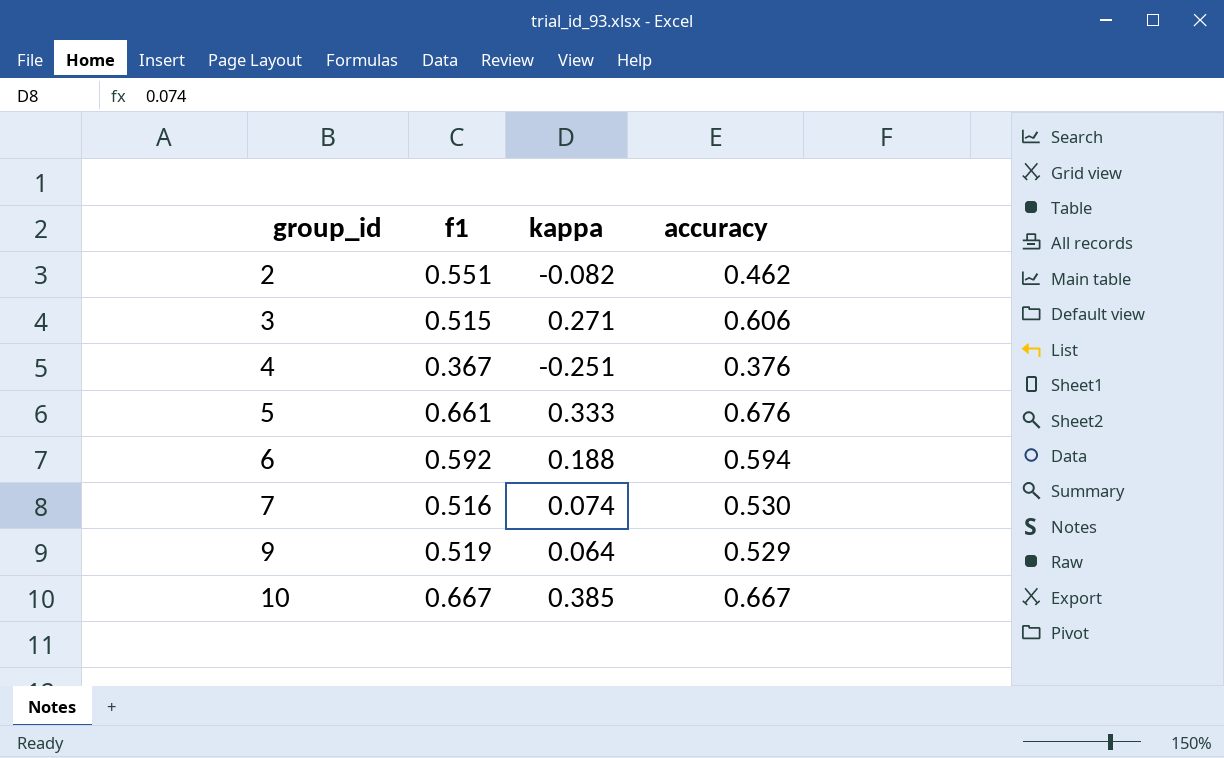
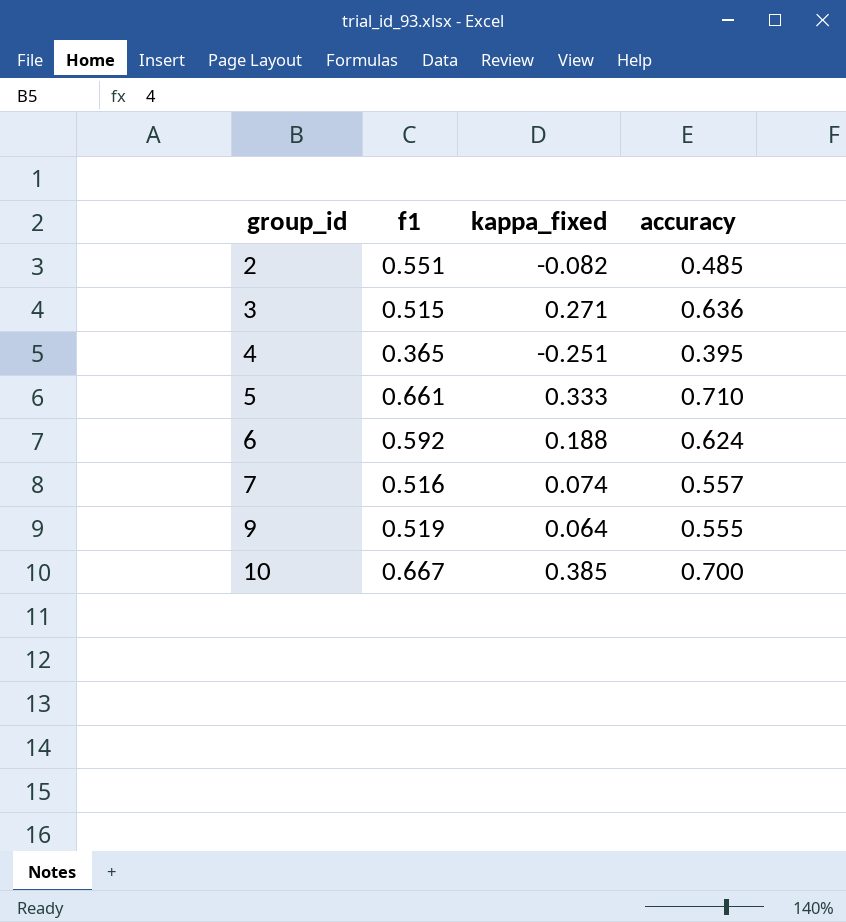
column name: kappa -> kappa_fixed
2 | accuracy: 0.462 -> 0.485
3 | accuracy: 0.606 -> 0.636
4 | f1: 0.367 -> 0.365
4 | accuracy: 0.376 -> 0.395
5 | accuracy: 0.676 -> 0.710
6 | accuracy: 0.594 -> 0.624
7 | accuracy: 0.530 -> 0.557
9 | accuracy: 0.529 -> 0.555
10 | accuracy: 0.667 -> 0.700

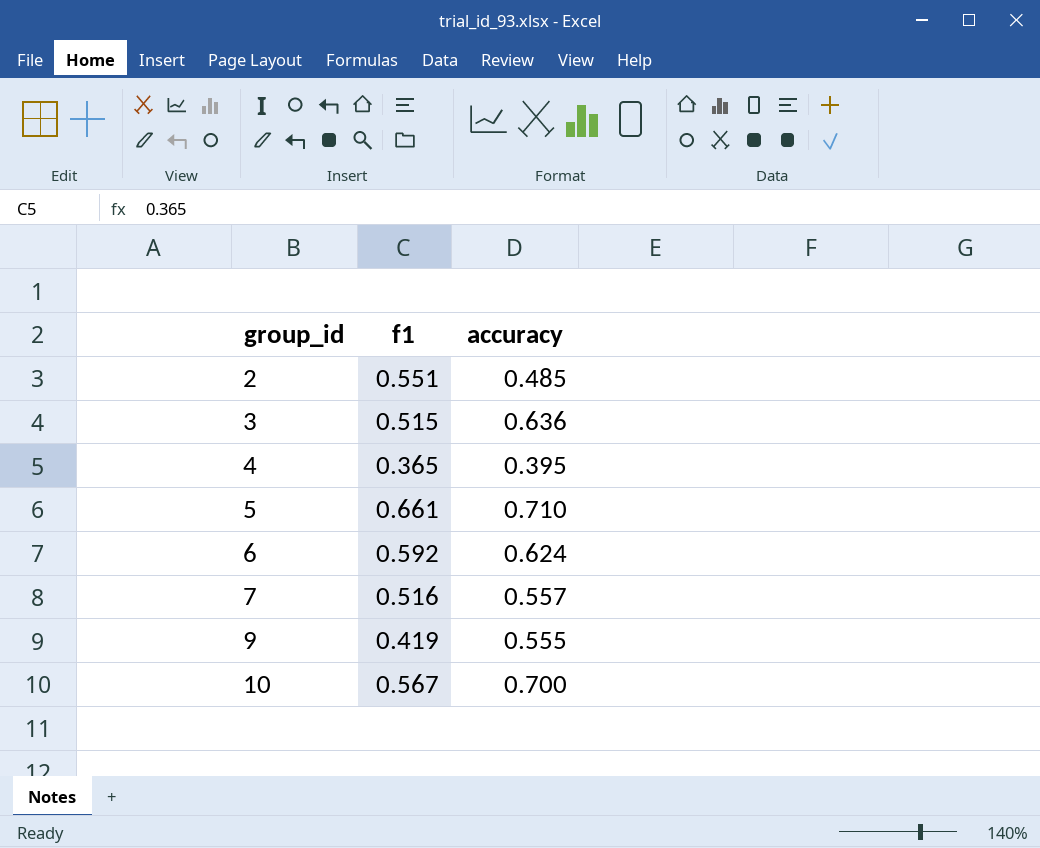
column kappa_fixed | position: 3 -> none
9 | f1: 0.519 -> 0.419
10 | f1: 0.667 -> 0.567

